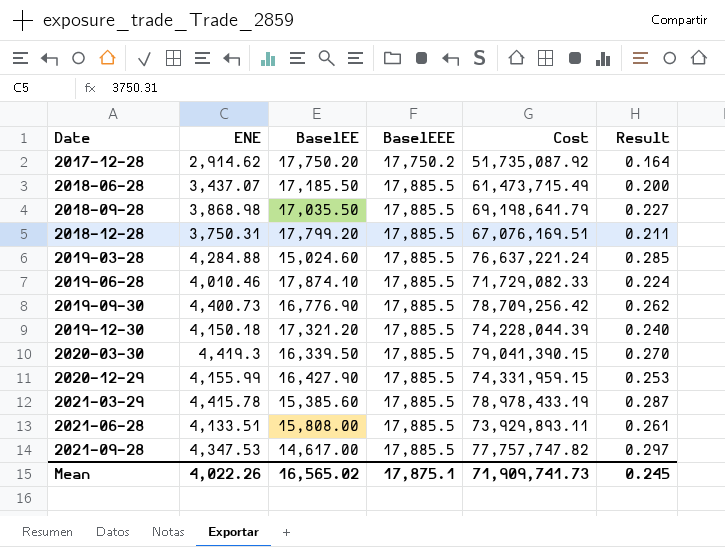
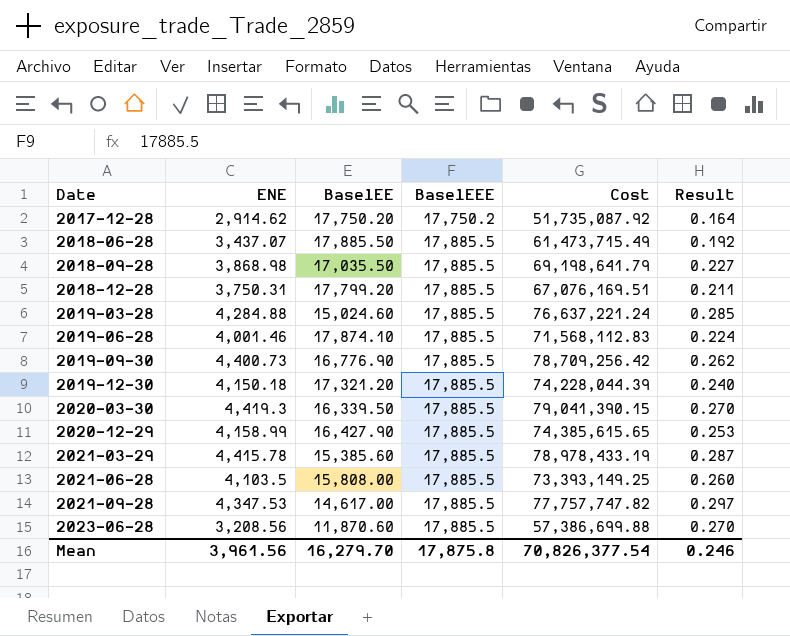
2018-06-28 | BaselEE: 17,185.50 -> 17,885.50
2018-06-28 | Result: 0.200 -> 0.192
2019-06-28 | ENE: 4,010.46 -> 4,001.46
2019-06-28 | Cost: 71,729,082.33 -> 71,568,112.83
2020-12-29 | ENE: 4,155.99 -> 4,158.99
2020-12-29 | Cost: 74,331,959.15 -> 74,385,615.65
2021-06-28 | ENE: 4,133.51 -> 4,103.5
2021-06-28 | Cost: 73,929,893.11 -> 73,393,149.25
2021-06-28 | Result: 0.261 -> 0.260
row 2023-06-28: none -> 3,208.56 | 11,870.60 | 17,885.5 | 57,386,699.88 | 0.270
Mean | ENE: 4,022.26 -> 3,961.56
Mean | BaselEE: 16,565.02 -> 16,279.70
Mean | BaselEEE: 17,875.1 -> 17,875.8
Mean | Cost: 71,909,741.73 -> 70,826,377.54
Mean | Result: 0.245 -> 0.246

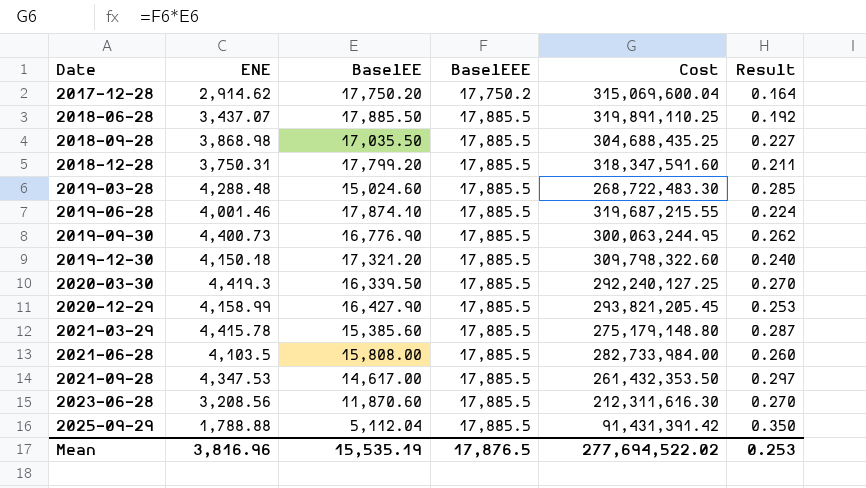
column Cost | formula: [ENE] * [BaselEEE] -> [BaselEE] * [BaselEEE]
2019-03-28 | ENE: 4,284.88 -> 4,288.48
row 2025-09-29: none -> 1,788.88 | 5,112.04 | 17,885.5 | 91,431,391.42 | 0.350
Mean | ENE: 3,961.56 -> 3,816.96
Mean | BaselEE: 16,279.70 -> 15,535.19
Mean | BaselEEE: 17,875.8 -> 17,876.5
Mean | Cost: 70,826,377.54 -> 277,694,522.02
Mean | Result: 0.246 -> 0.253

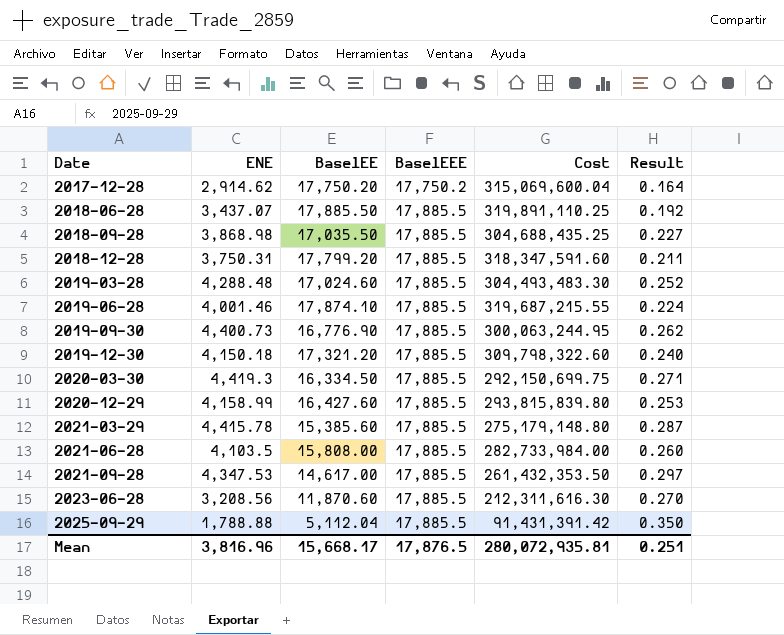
2019-03-28 | BaselEE: 15,024.60 -> 17,024.60
2019-03-28 | Cost: 268,722,483.30 -> 304,493,483.30
2019-03-28 | Result: 0.285 -> 0.252
2020-03-30 | BaselEE: 16,339.50 -> 16,334.50
2020-03-30 | Cost: 292,240,127.25 -> 292,150,699.75
2020-03-30 | Result: 0.270 -> 0.271
2020-12-29 | BaselEE: 16,427.90 -> 16,427.60
2020-12-29 | Cost: 293,821,205.45 -> 293,815,839.80
Mean | BaselEE: 15,535.19 -> 15,668.17
Mean | Cost: 277,694,522.02 -> 280,072,935.81
Mean | Result: 0.253 -> 0.251

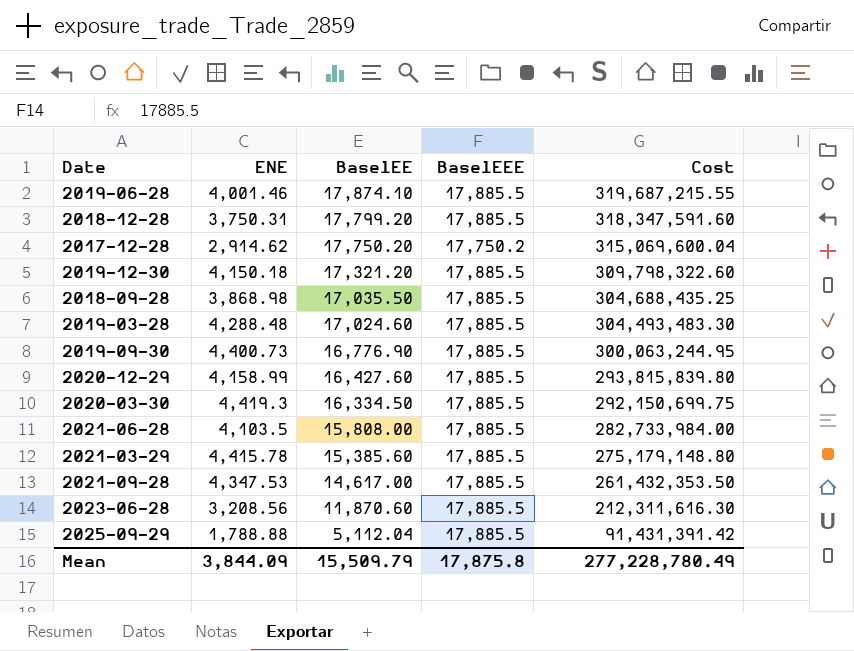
row order: Date ascending -> BaselEE descending
column Result | formula: [ENE] / [BaselEE] -> none
row 2018-06-28: 3,437.07 | 17,885.50 | 17,885.5 | 319,891,110.25 | 0.192 -> none
Mean | ENE: 3,816.96 -> 3,844.09
Mean | BaselEE: 15,668.17 -> 15,509.79
Mean | BaselEEE: 17,876.5 -> 17,875.8
Mean | Cost: 280,072,935.81 -> 277,228,780.49

